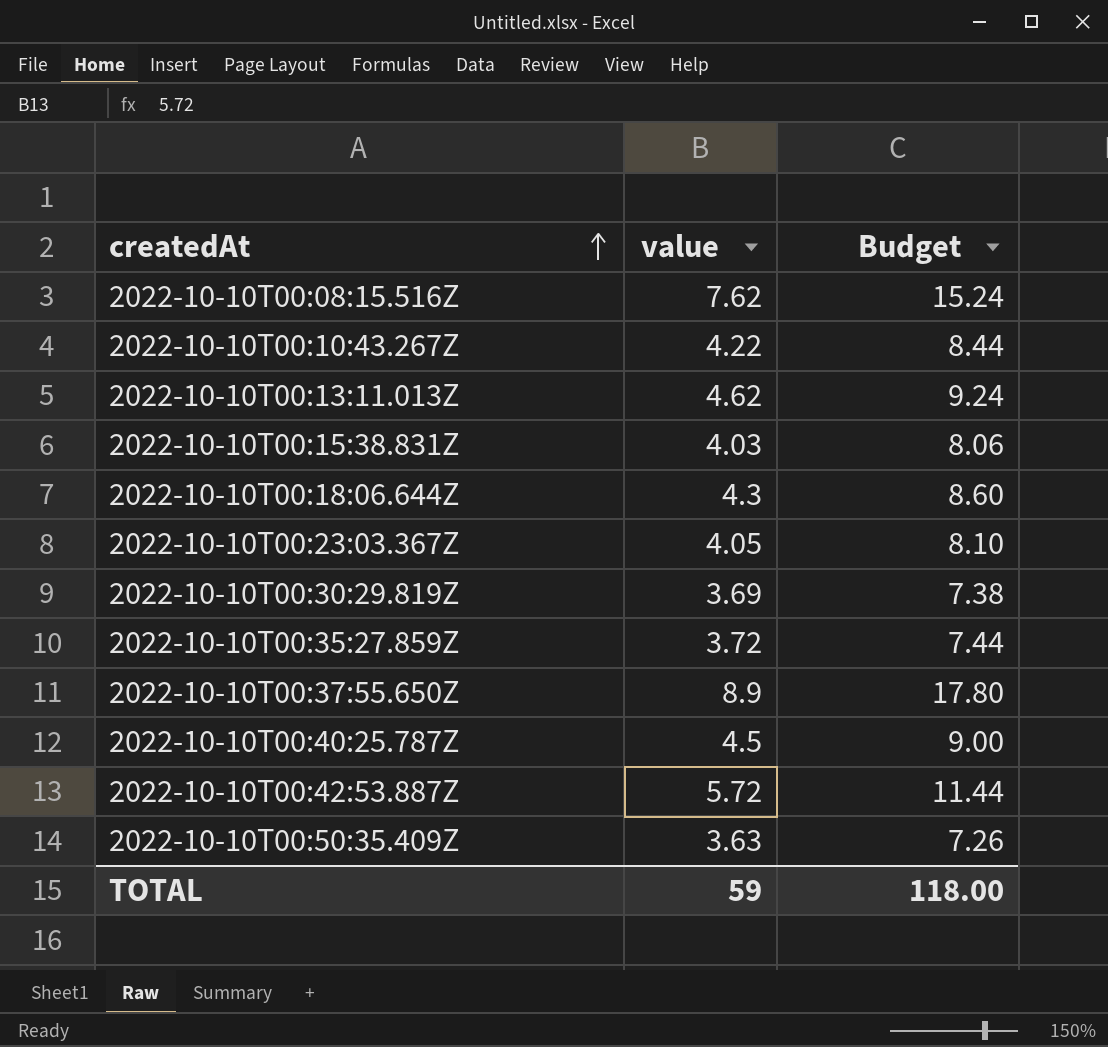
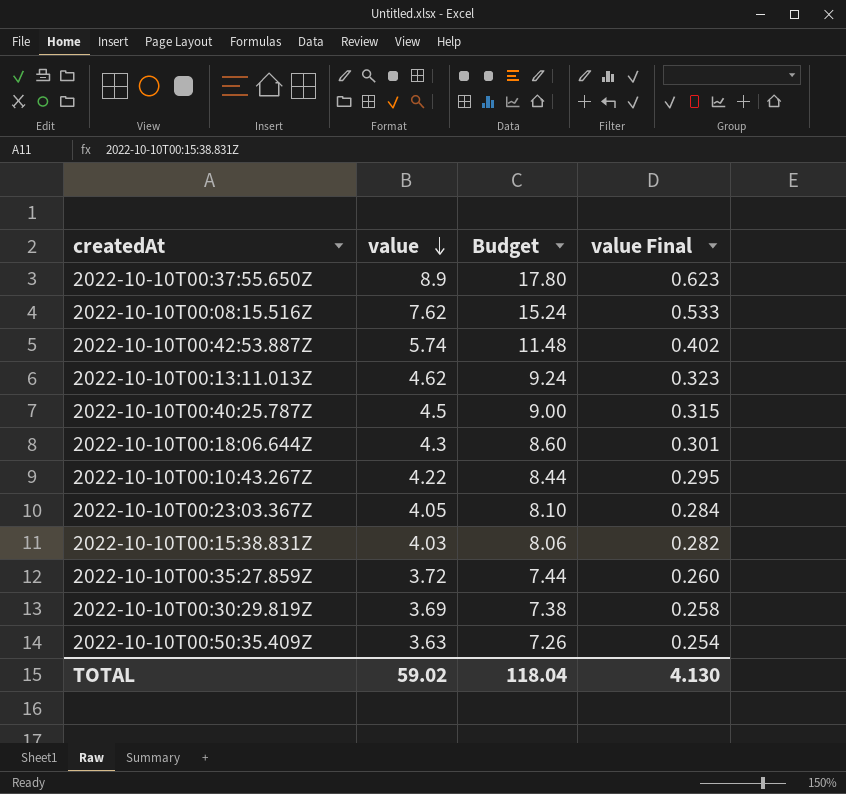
row order: createdAt ascending -> value descending
column value Final | formula: none -> [value] * 0.07
2022-10-10T00:42:53.887Z | value: 5.72 -> 5.74
2022-10-10T00:42:53.887Z | Budget: 11.44 -> 11.48
TOTAL | value: 59 -> 59.02
TOTAL | Budget: 118.00 -> 118.04

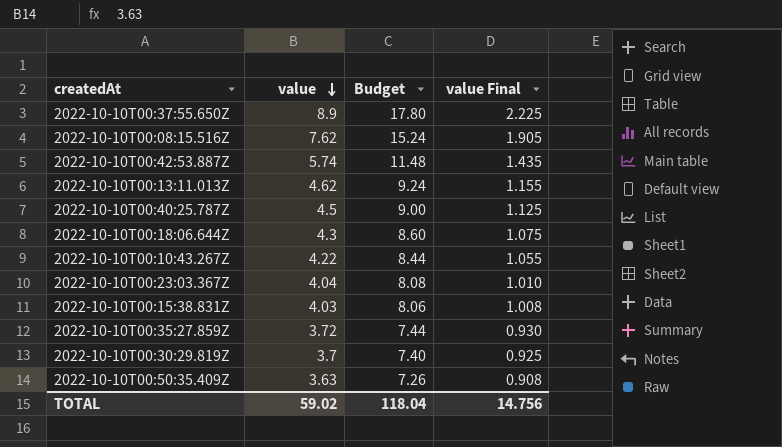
column value Final | formula: [value] * 0.07 -> [value] * 0.25
2022-10-10T00:23:03.367Z | value: 4.05 -> 4.04
2022-10-10T00:23:03.367Z | Budget: 8.10 -> 8.08
2022-10-10T00:30:29.819Z | value: 3.69 -> 3.7
2022-10-10T00:30:29.819Z | Budget: 7.38 -> 7.40
TOTAL | value Final: 4.130 -> 14.756

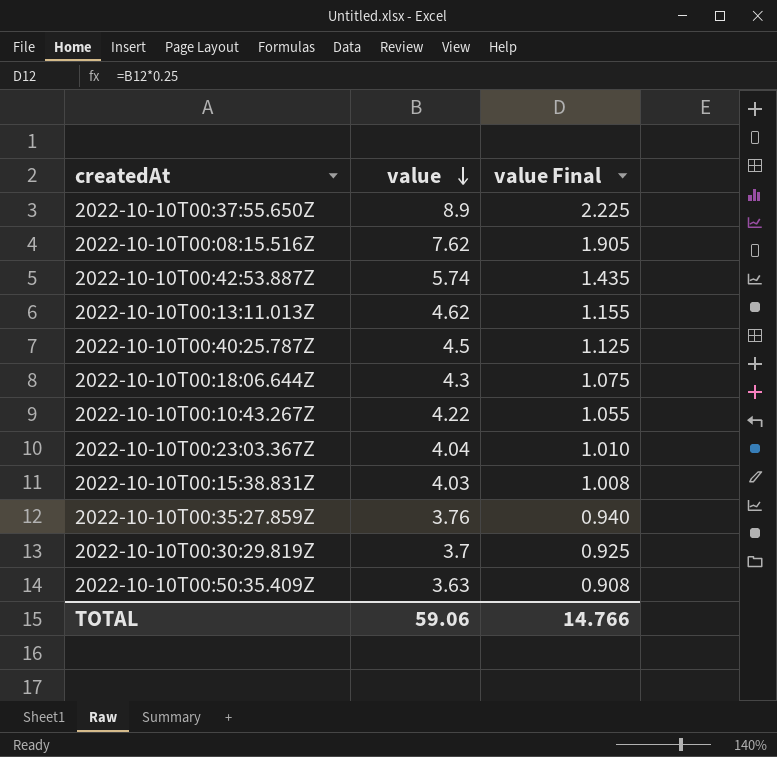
column Budget | formula: [value] * 2 -> none
2022-10-10T00:35:27.859Z | value: 3.72 -> 3.76
2022-10-10T00:35:27.859Z | value Final: 0.930 -> 0.940
TOTAL | value: 59.02 -> 59.06
TOTAL | value Final: 14.756 -> 14.766

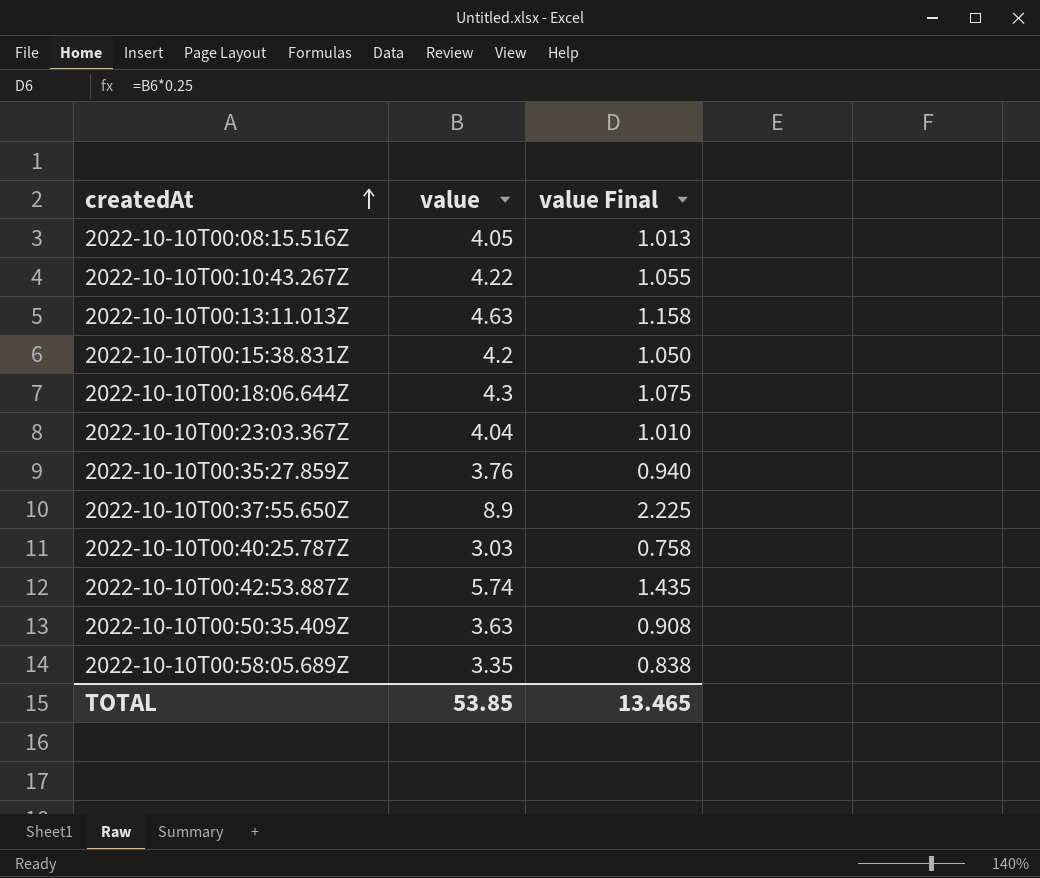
row order: value descending -> createdAt ascending
row 2022-10-10T00:30:29.819Z: 3.7 | 0.925 -> none
2022-10-10T00:08:15.516Z | value: 7.62 -> 4.05
2022-10-10T00:08:15.516Z | value Final: 1.905 -> 1.013
2022-10-10T00:13:11.013Z | value: 4.62 -> 4.63
2022-10-10T00:13:11.013Z | value Final: 1.155 -> 1.158
2022-10-10T00:15:38.831Z | value: 4.03 -> 4.2
2022-10-10T00:15:38.831Z | value Final: 1.008 -> 1.050
2022-10-10T00:40:25.787Z | value: 4.5 -> 3.03
2022-10-10T00:40:25.787Z | value Final: 1.125 -> 0.758
row 2022-10-10T00:58:05.689Z: none -> 3.35 | 0.838
TOTAL | value: 59.06 -> 53.85
TOTAL | value Final: 14.766 -> 13.465

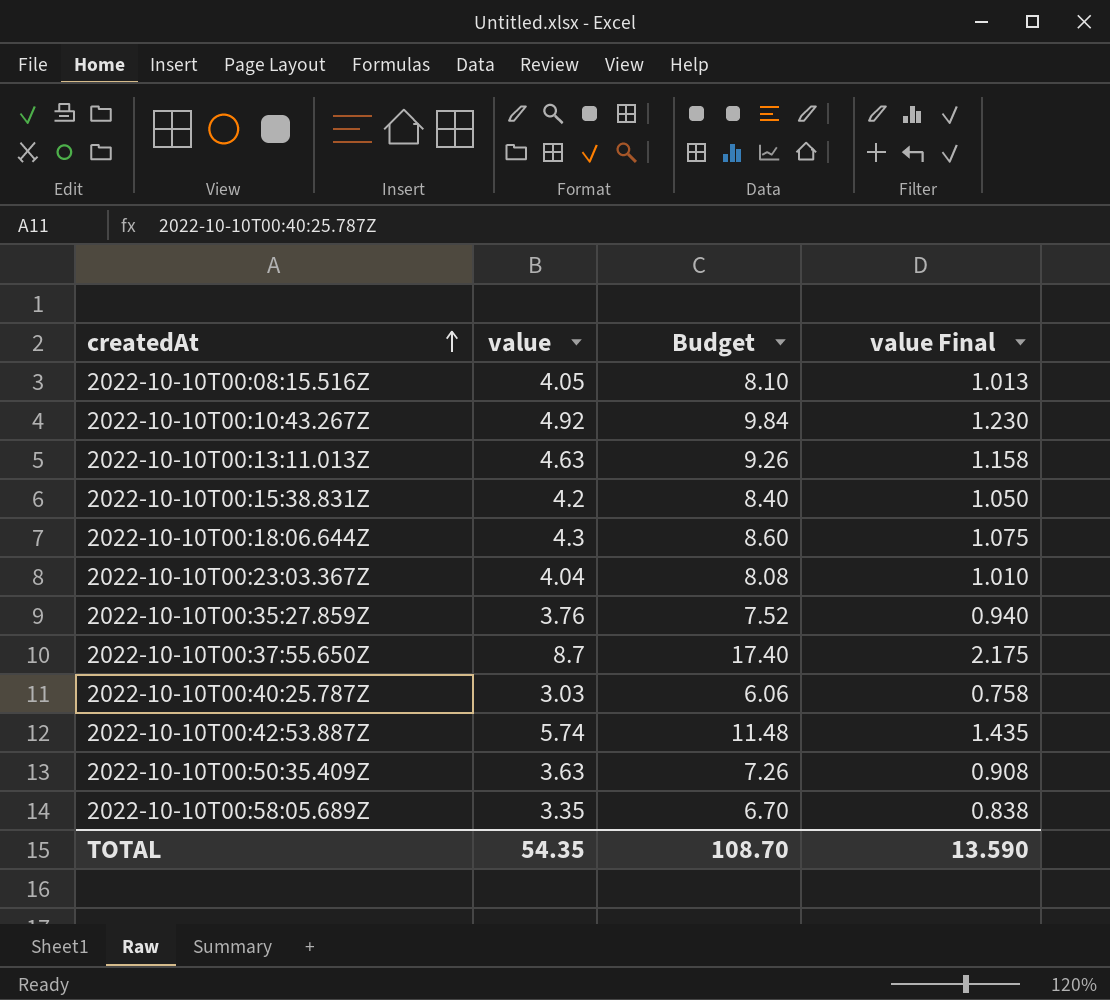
column Budget | formula: none -> [value] * 2
2022-10-10T00:10:43.267Z | value: 4.22 -> 4.92
2022-10-10T00:10:43.267Z | value Final: 1.055 -> 1.230
2022-10-10T00:37:55.650Z | value: 8.9 -> 8.7
2022-10-10T00:37:55.650Z | value Final: 2.225 -> 2.175
TOTAL | value: 53.85 -> 54.35
TOTAL | value Final: 13.465 -> 13.590

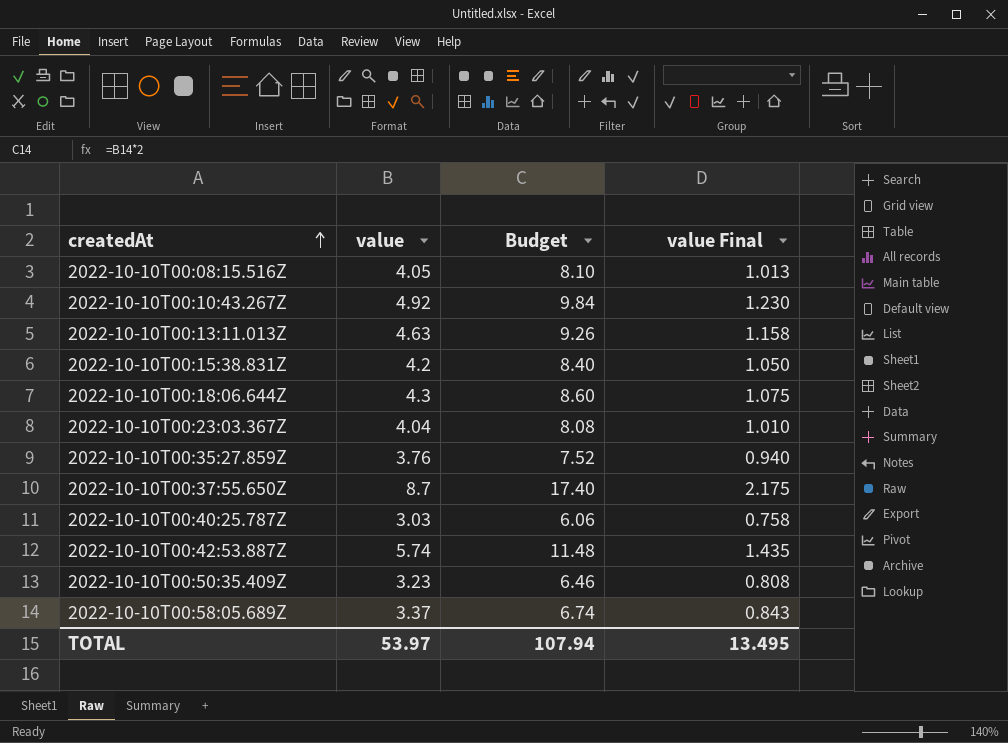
2022-10-10T00:50:35.409Z | value: 3.63 -> 3.23
2022-10-10T00:50:35.409Z | Budget: 7.26 -> 6.46
2022-10-10T00:50:35.409Z | value Final: 0.908 -> 0.808
2022-10-10T00:58:05.689Z | value: 3.35 -> 3.37
2022-10-10T00:58:05.689Z | Budget: 6.70 -> 6.74
2022-10-10T00:58:05.689Z | value Final: 0.838 -> 0.843
TOTAL | value: 54.35 -> 53.97
TOTAL | Budget: 108.70 -> 107.94
TOTAL | value Final: 13.590 -> 13.495

